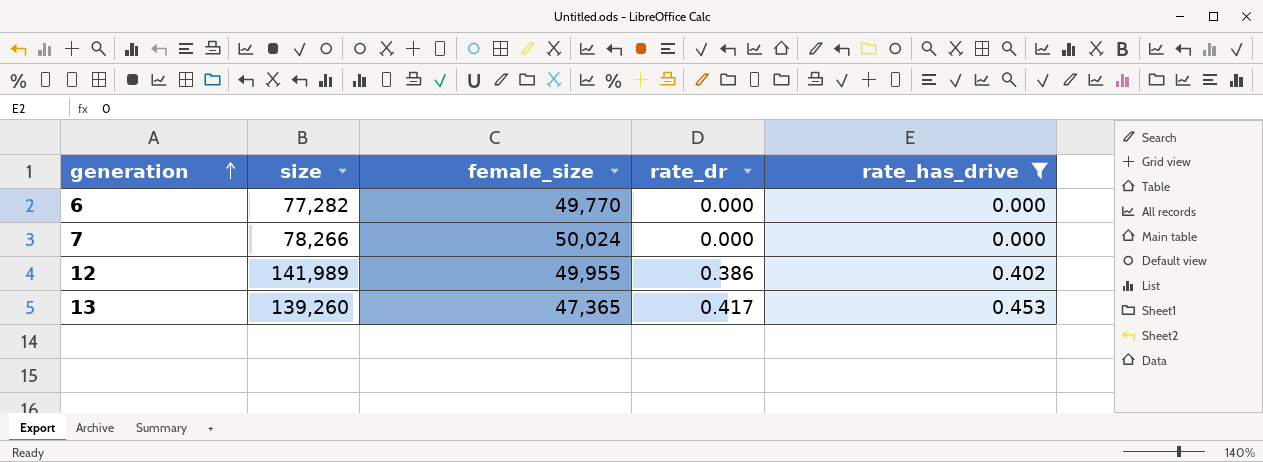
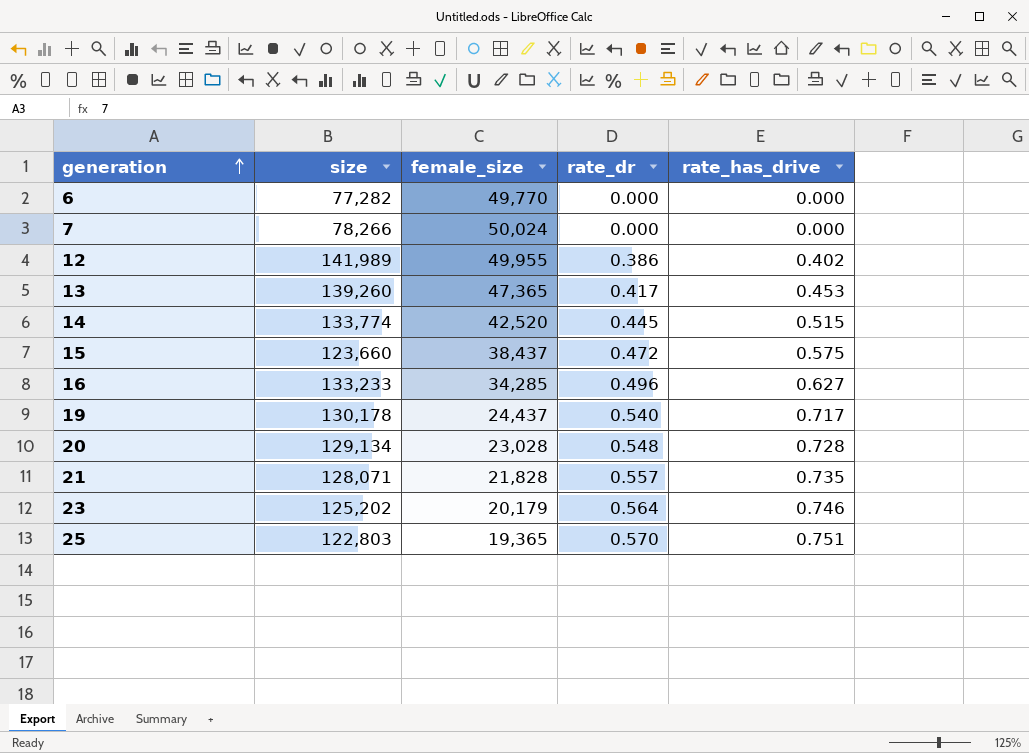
filter: rate_has_drive <= 0.453 -> none

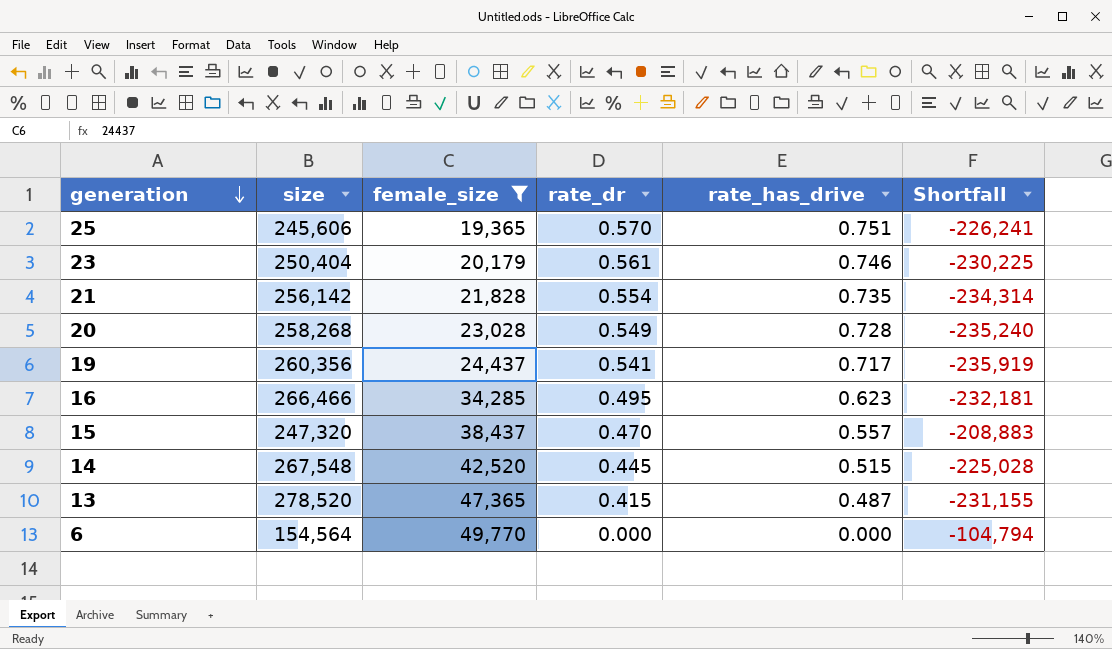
filter: none -> female_size <= 49,770
row order: generation ascending -> generation descending
column Shortfall | formula: none -> [female_size] - [size]
25 | size: 122,803 -> 245,606
23 | size: 125,202 -> 250,404
23 | rate_dr: 0.564 -> 0.561
21 | size: 128,071 -> 256,142
21 | rate_dr: 0.557 -> 0.554
20 | size: 129,134 -> 258,268
20 | rate_dr: 0.548 -> 0.549
19 | size: 130,178 -> 260,356
19 | rate_dr: 0.540 -> 0.541
16 | size: 133,233 -> 266,466
16 | rate_dr: 0.496 -> 0.495
16 | rate_has_drive: 0.627 -> 0.623
15 | size: 123,660 -> 247,320
15 | rate_dr: 0.472 -> 0.470
15 | rate_has_drive: 0.575 -> 0.557
14 | size: 133,774 -> 267,548
13 | size: 139,260 -> 278,520
13 | rate_dr: 0.417 -> 0.415
13 | rate_has_drive: 0.453 -> 0.487
6 | size: 77,282 -> 154,564

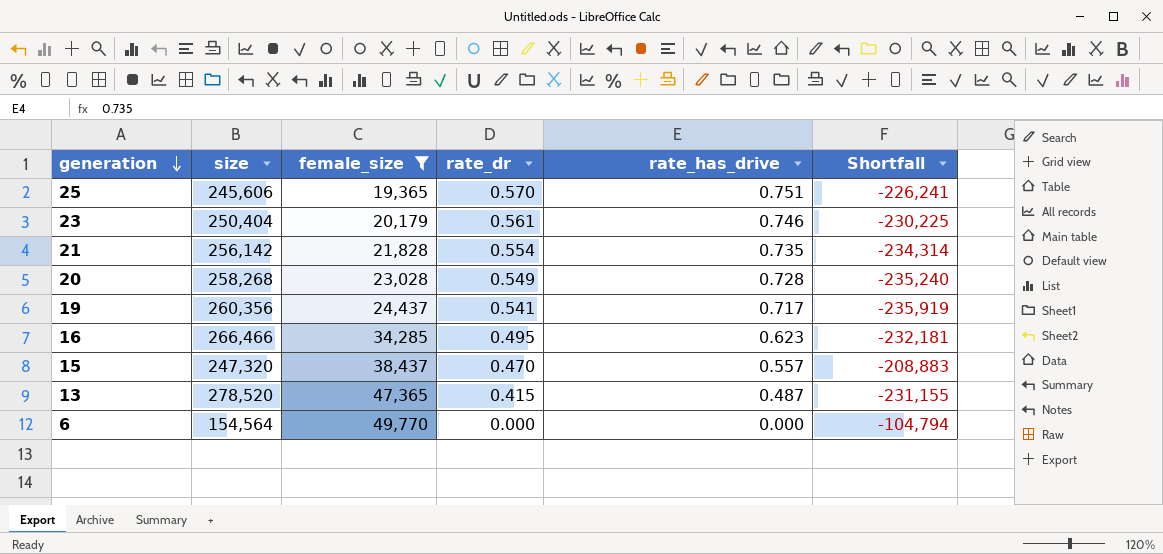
row 14: 267,548 | 42,520 | 0.445 | 0.515 | -225,028 -> none

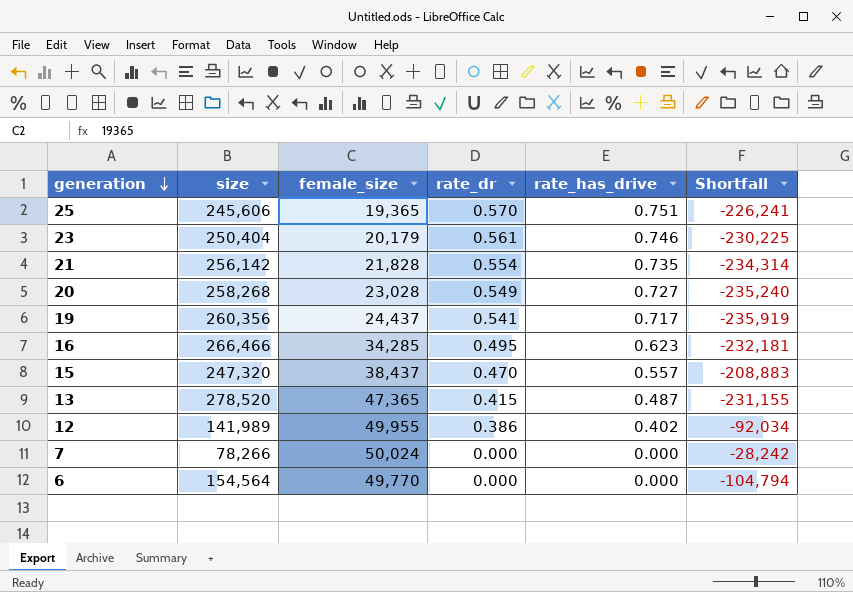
filter: female_size <= 49,770 -> none
20 | rate_has_drive: 0.728 -> 0.727

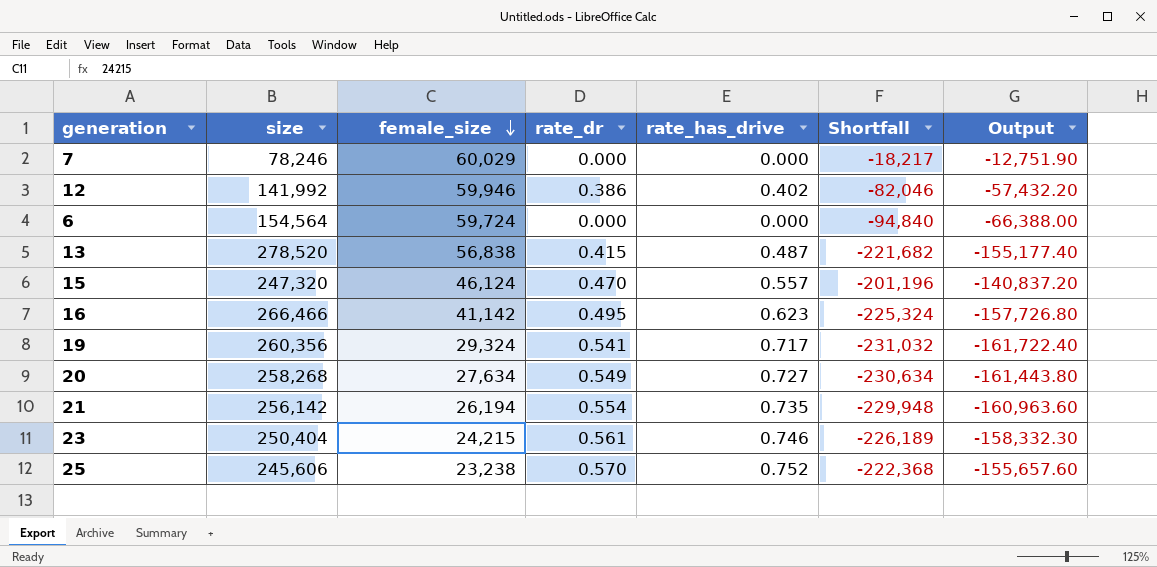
row order: generation descending -> female_size descending
column Output | formula: none -> [Shortfall] * 0.7
7 | size: 78,266 -> 78,246
7 | female_size: 50,024 -> 60,029
7 | Shortfall: -28,242 -> -18,217
12 | size: 141,989 -> 141,992
12 | female_size: 49,955 -> 59,946
12 | Shortfall: -92,034 -> -82,046
6 | female_size: 49,770 -> 59,724
6 | Shortfall: -104,794 -> -94,840
13 | female_size: 47,365 -> 56,838
13 | Shortfall: -231,155 -> -221,682
15 | female_size: 38,437 -> 46,124
15 | Shortfall: -208,883 -> -201,196
16 | female_size: 34,285 -> 41,142
16 | Shortfall: -232,181 -> -225,324
19 | female_size: 24,437 -> 29,324
19 | Shortfall: -235,919 -> -231,032
20 | female_size: 23,028 -> 27,634
20 | Shortfall: -235,240 -> -230,634
21 | female_size: 21,828 -> 26,194
21 | Shortfall: -234,314 -> -229,948
23 | female_size: 20,179 -> 24,215
23 | Shortfall: -230,225 -> -226,189
25 | female_size: 19,365 -> 23,238
25 | rate_has_drive: 0.751 -> 0.752
25 | Shortfall: -226,241 -> -222,368

